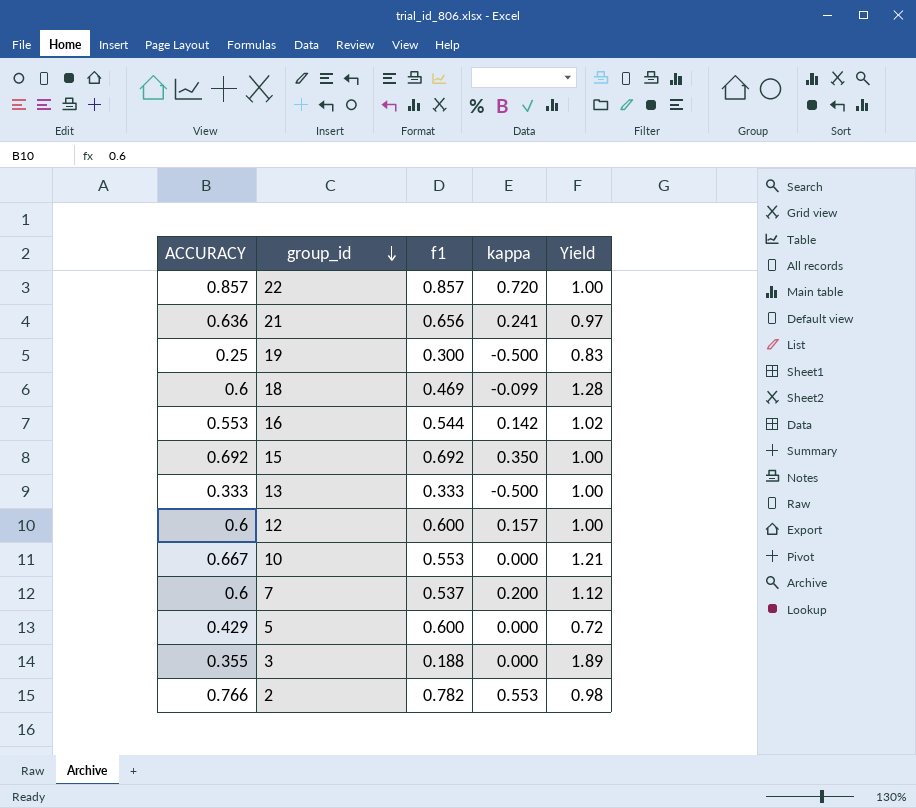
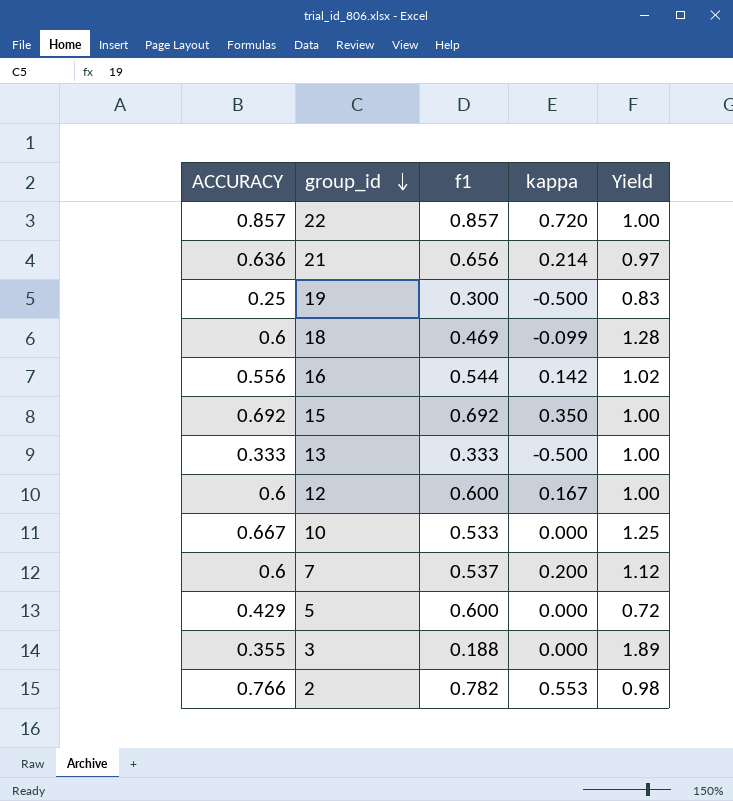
21 | kappa: 0.241 -> 0.214
16 | ACCURACY: 0.553 -> 0.556
12 | kappa: 0.157 -> 0.167
10 | f1: 0.553 -> 0.533
10 | Yield: 1.21 -> 1.25

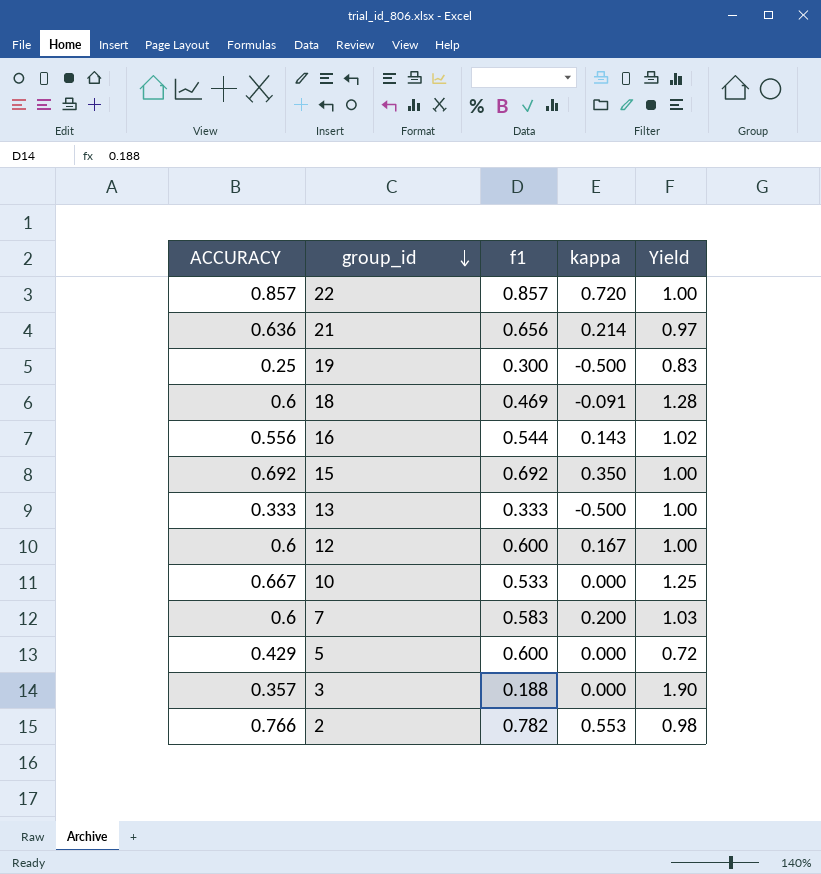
18 | kappa: -0.099 -> -0.091
16 | kappa: 0.142 -> 0.143
7 | f1: 0.537 -> 0.583
7 | Yield: 1.12 -> 1.03
3 | ACCURACY: 0.355 -> 0.357
3 | Yield: 1.89 -> 1.90

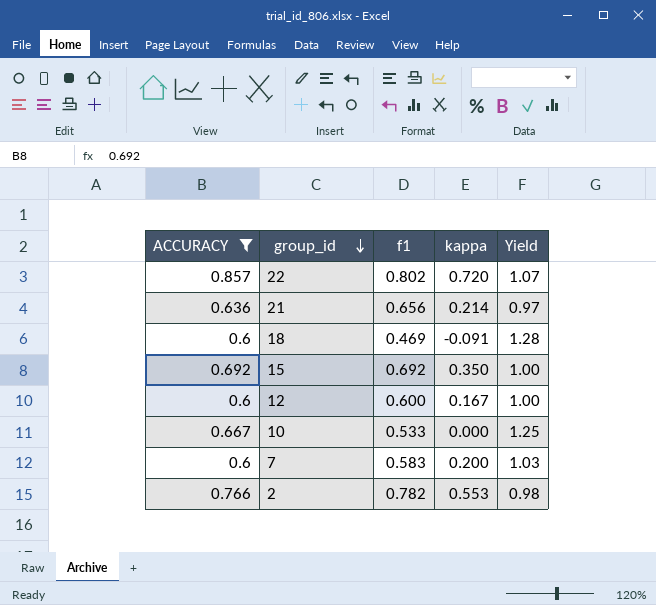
filter: none -> ACCURACY >= 0.6
22 | f1: 0.857 -> 0.802
22 | Yield: 1.00 -> 1.07

